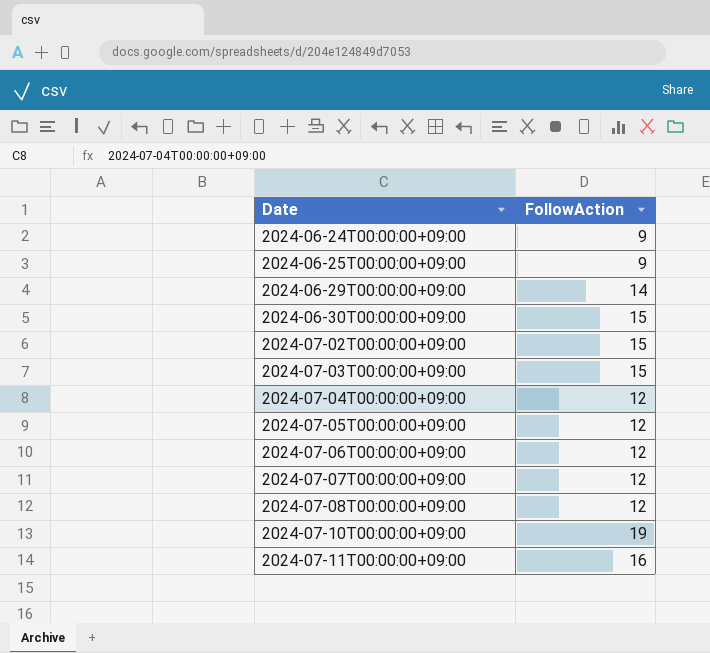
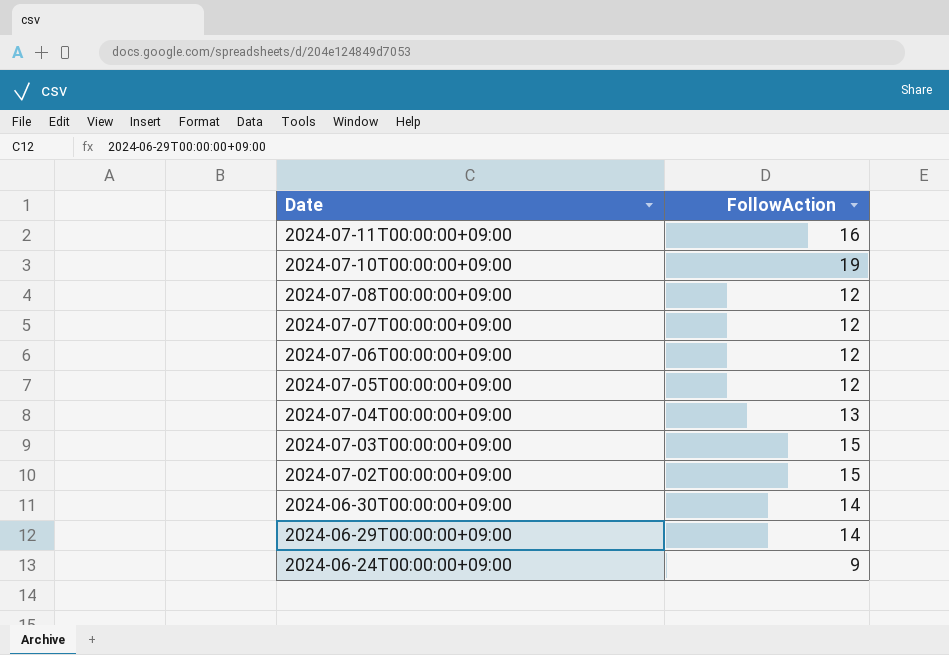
row order: Date ascending -> Date descending
row 2024-06-25T00:00:00+09:00: 9 -> none
2024-07-04T00:00:00+09:00 | FollowAction: 12 -> 13
2024-06-30T00:00:00+09:00 | FollowAction: 15 -> 14

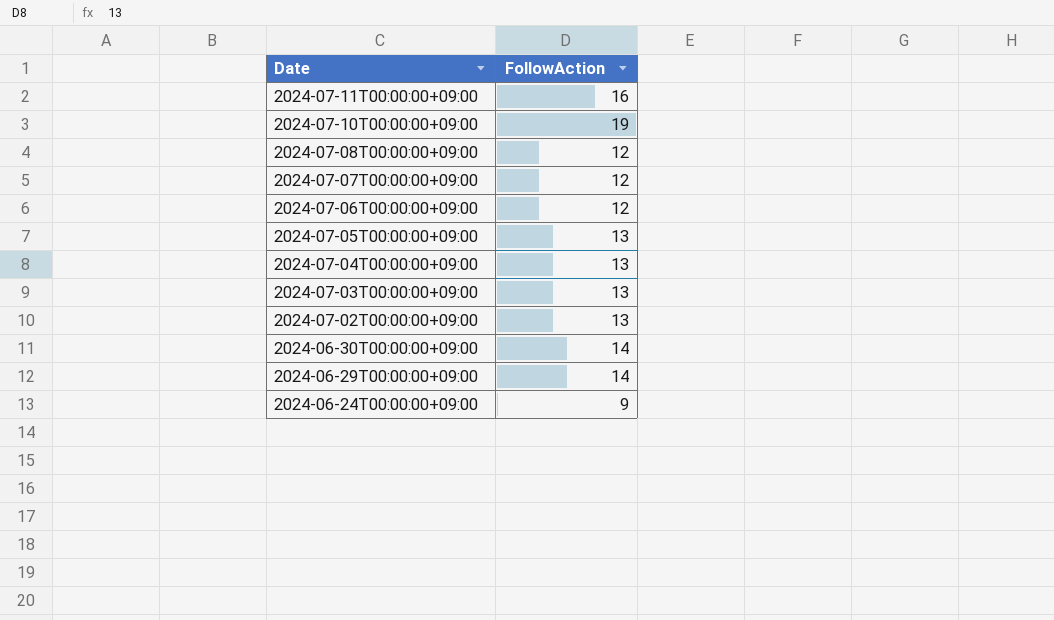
2024-07-05T00:00:00+09:00 | FollowAction: 12 -> 13
2024-07-03T00:00:00+09:00 | FollowAction: 15 -> 13
2024-07-02T00:00:00+09:00 | FollowAction: 15 -> 13

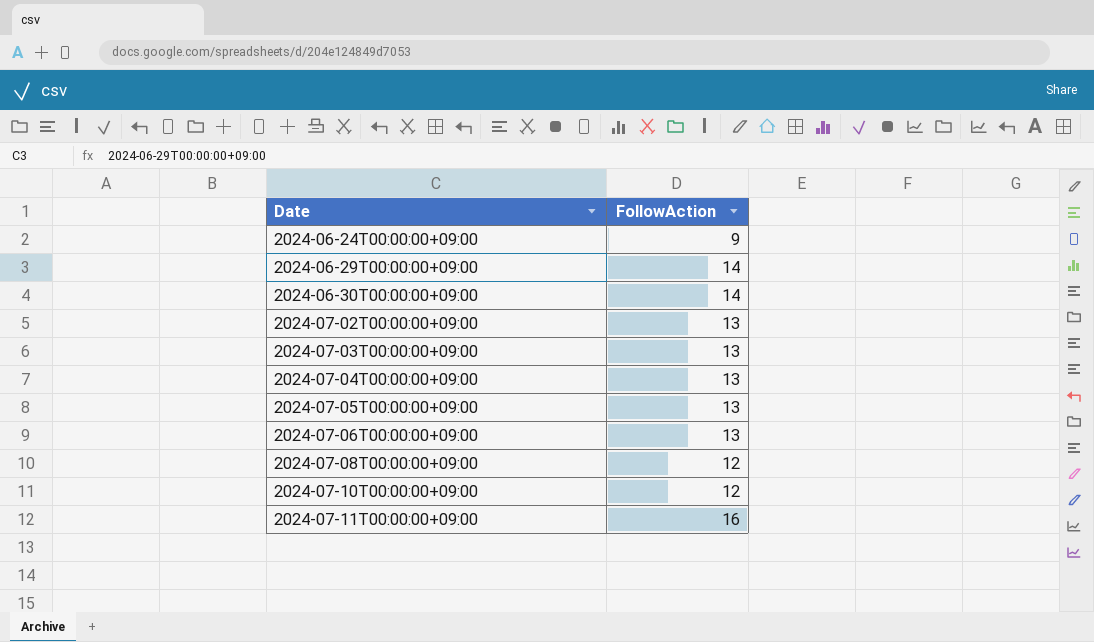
row order: Date descending -> Date ascending
row 2024-07-07T00:00:00+09:00: 12 -> none
2024-07-06T00:00:00+09:00 | FollowAction: 12 -> 13
2024-07-10T00:00:00+09:00 | FollowAction: 19 -> 12

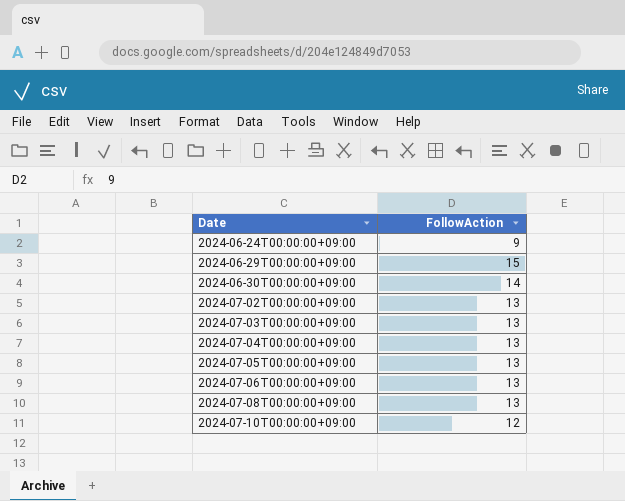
row 2024-07-11T00:00:00+09:00: 16 -> none
2024-06-29T00:00:00+09:00 | FollowAction: 14 -> 15
2024-07-08T00:00:00+09:00 | FollowAction: 12 -> 13

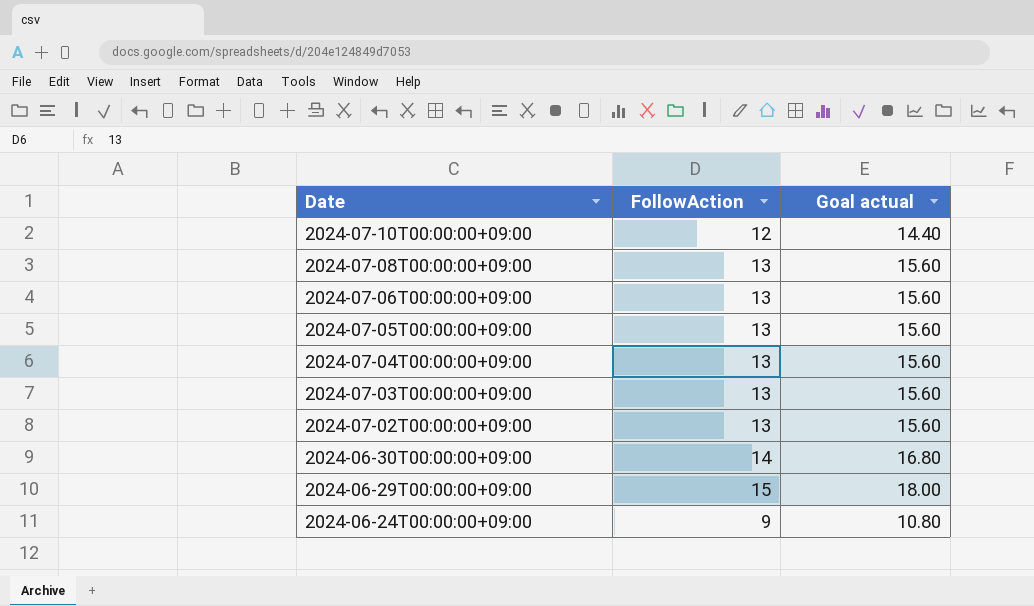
row order: Date ascending -> Date descending
column Goal actual | formula: none -> [FollowAction] * 1.2

